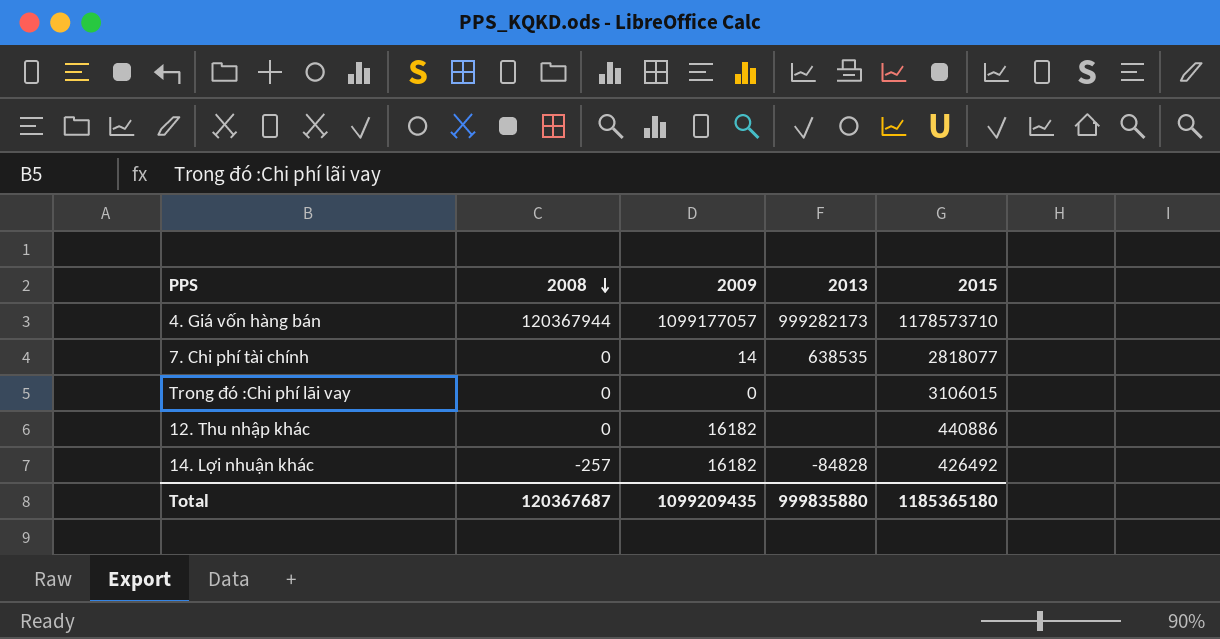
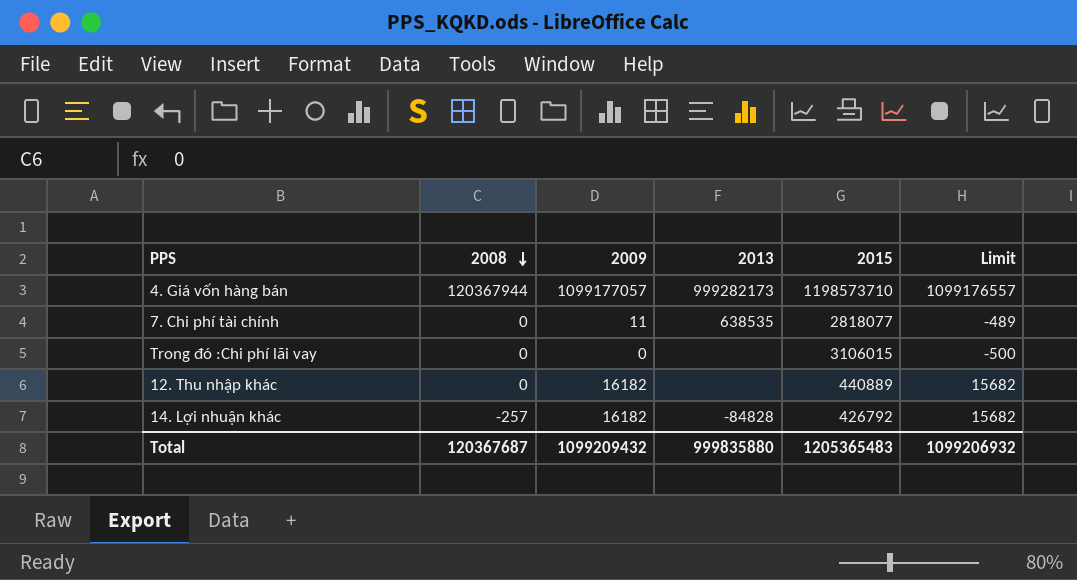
column Limit | formula: none -> [2009] - 500
4. Giá vốn hàng bán | 2015: 1178573710 -> 1198573710
7. Chi phí tài chính | 2009: 14 -> 11
12. Thu nhập khác | 2015: 440886 -> 440889
14. Lợi nhuận khác | 2015: 426492 -> 426792
Total | 2009: 1099209435 -> 1099209432
Total | 2015: 1185365180 -> 1205365483

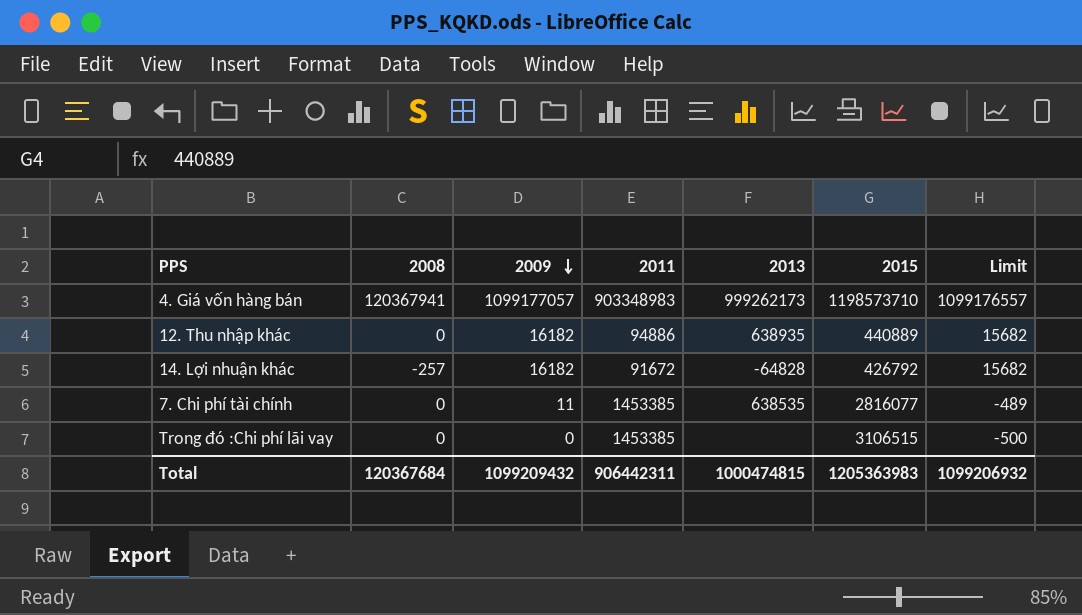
row order: 2008 descending -> 2009 descending
column 2011 | position: none -> 4
4. Giá vốn hàng bán | 2008: 120367944 -> 120367941
4. Giá vốn hàng bán | 2013: 999282173 -> 999262173
12. Thu nhập khác | 2013: none -> 638935
14. Lợi nhuận khác | 2013: -84828 -> -64828
7. Chi phí tài chính | 2015: 2818077 -> 2816077
Trong đó :Chi phí lãi vay | 2015: 3106015 -> 3106515
Total | 2008: 120367687 -> 120367684
Total | 2013: 999835880 -> 1000474815
Total | 2015: 1205365483 -> 1205363983

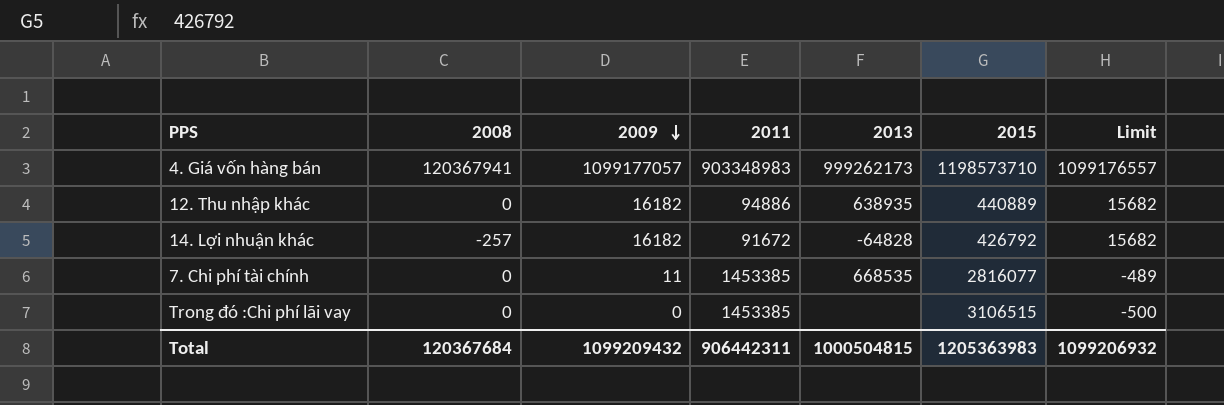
7. Chi phí tài chính | 2013: 638535 -> 668535
Total | 2013: 1000474815 -> 1000504815

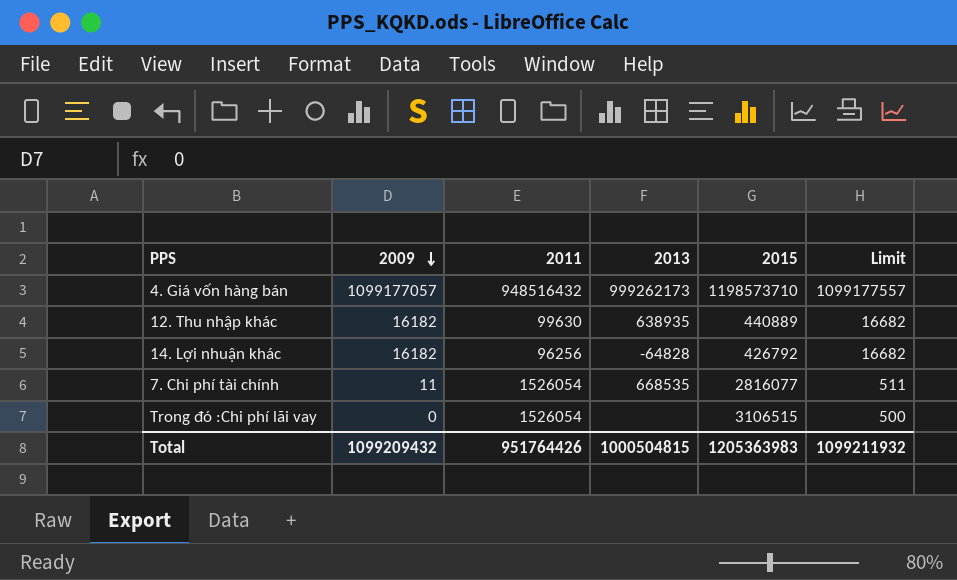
column 2008 | position: 2 -> none
column Limit | formula: [2009] - 500 -> [2009] + 500
4. Giá vốn hàng bán | 2011: 903348983 -> 948516432
12. Thu nhập khác | 2011: 94886 -> 99630
14. Lợi nhuận khác | 2011: 91672 -> 96256
7. Chi phí tài chính | 2011: 1453385 -> 1526054
Trong đó :Chi phí lãi vay | 2011: 1453385 -> 1526054
Total | 2011: 906442311 -> 951764426
Total | Limit: 1099206932 -> 1099211932

